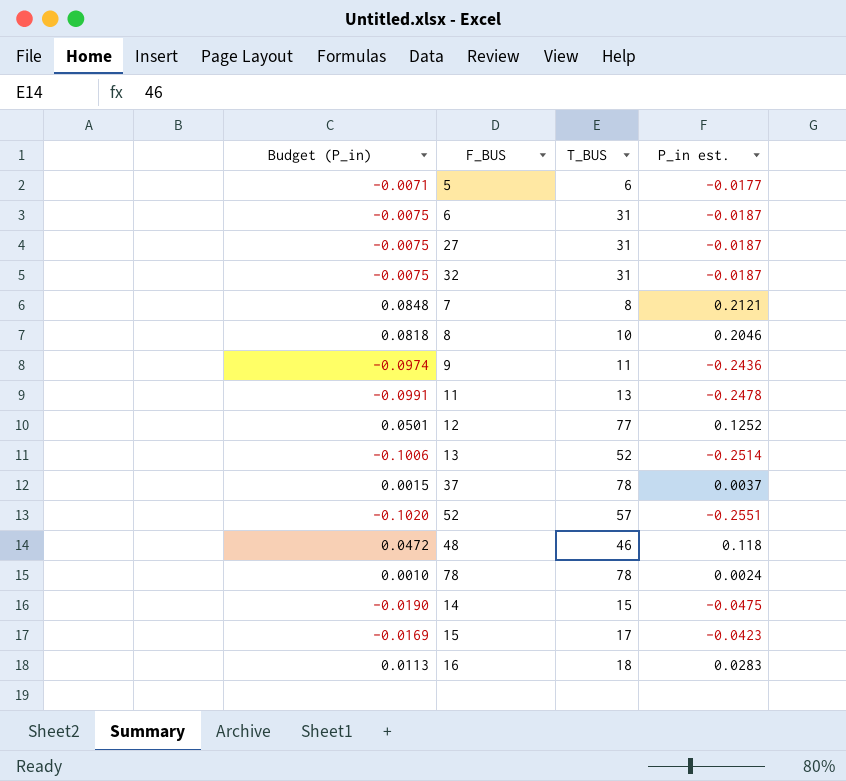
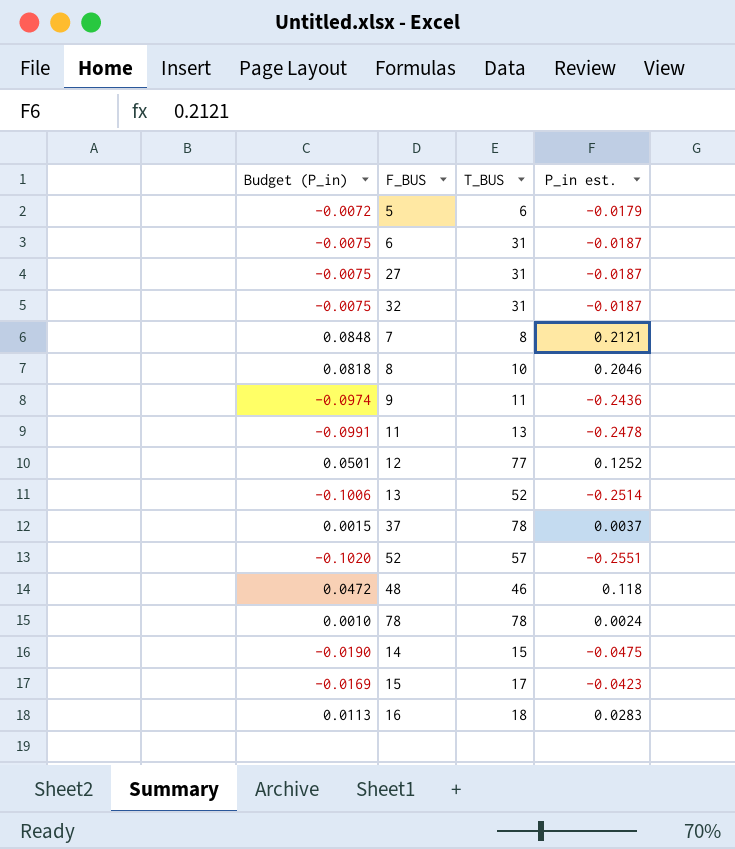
5 | Budget (P_in): -0.0071 -> -0.0072
5 | P_in est.: -0.0177 -> -0.0179

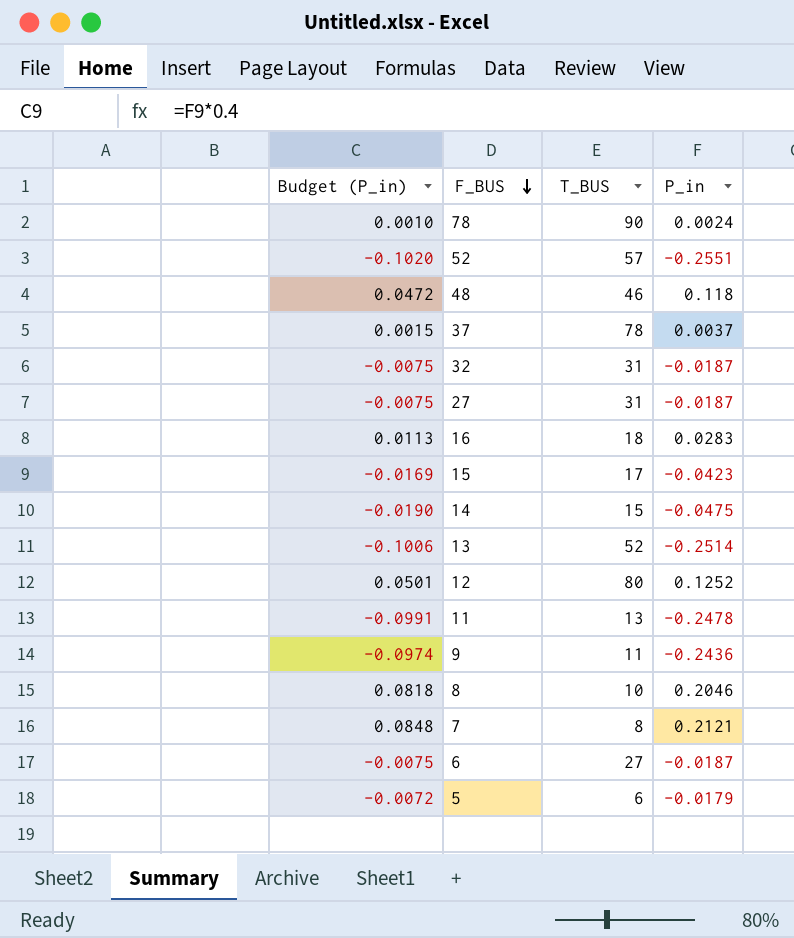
row order: none -> F_BUS descending
column name: P_in est. -> P_in
78 | T_BUS: 78 -> 90
12 | T_BUS: 77 -> 80
6 | T_BUS: 31 -> 27

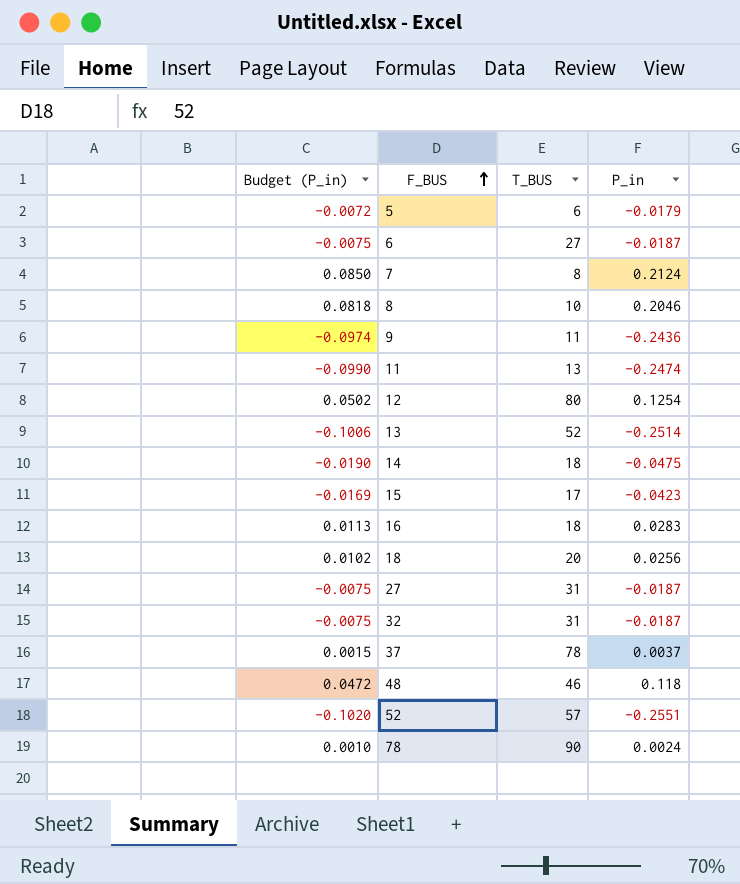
row order: F_BUS descending -> F_BUS ascending
7 | Budget (P_in): 0.0848 -> 0.0850
7 | P_in: 0.2121 -> 0.2124
11 | Budget (P_in): -0.0991 -> -0.0990
11 | P_in: -0.2478 -> -0.2474
12 | Budget (P_in): 0.0501 -> 0.0502
12 | P_in: 0.1252 -> 0.1254
14 | T_BUS: 15 -> 18
row 18: none -> 0.0102 | 20 | 0.0256

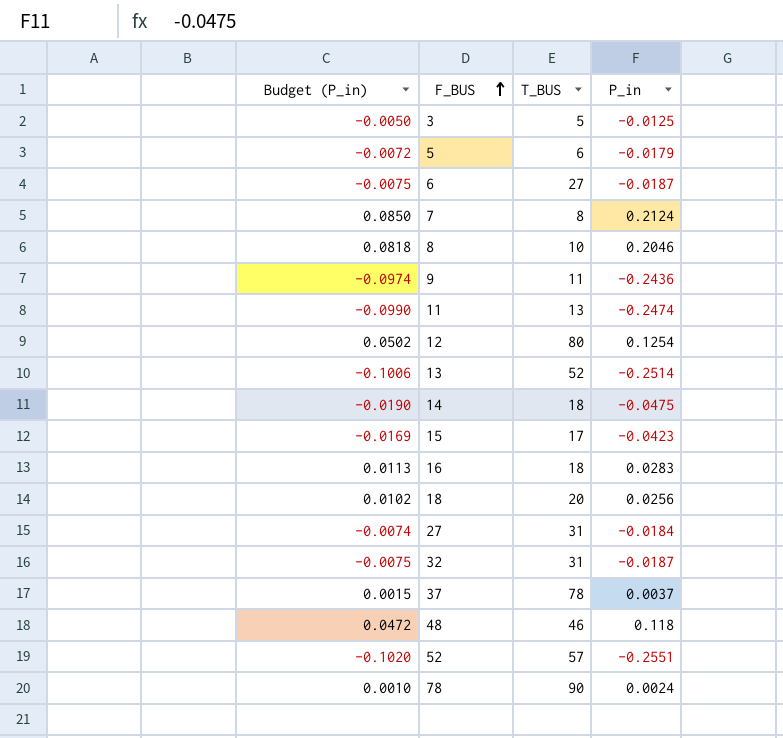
row 3: none -> -0.0050 | 5 | -0.0125
27 | Budget (P_in): -0.0075 -> -0.0074
27 | P_in: -0.0187 -> -0.0184

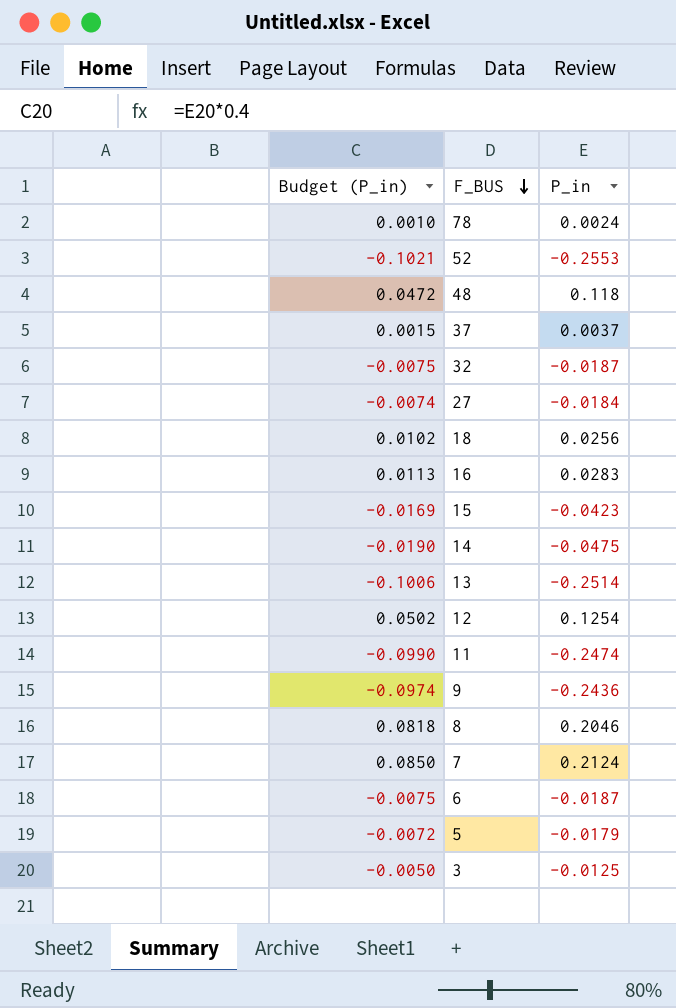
row order: F_BUS ascending -> F_BUS descending
column T_BUS | position: 3 -> none
52 | Budget (P_in): -0.1020 -> -0.1021
52 | P_in: -0.2551 -> -0.2553

